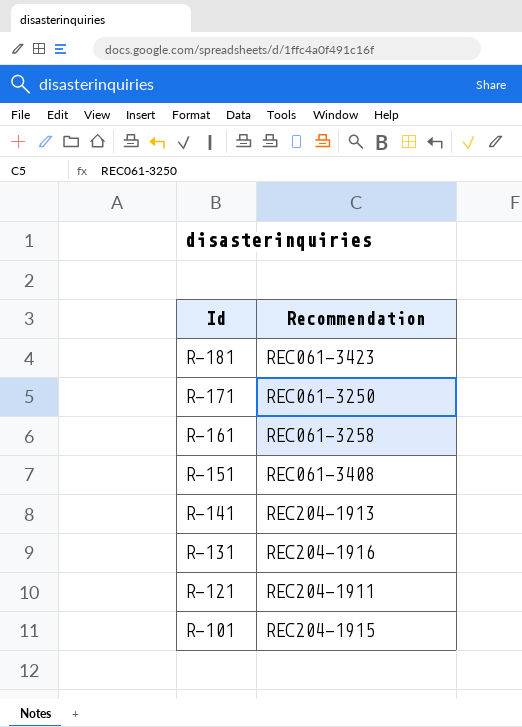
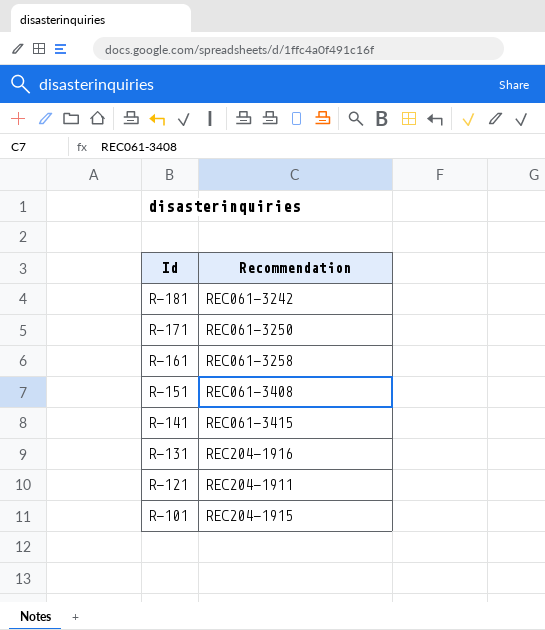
R-181 | Recommendation: REC061-3423 -> REC061-3242
R-141 | Recommendation: REC204-1913 -> REC061-3415

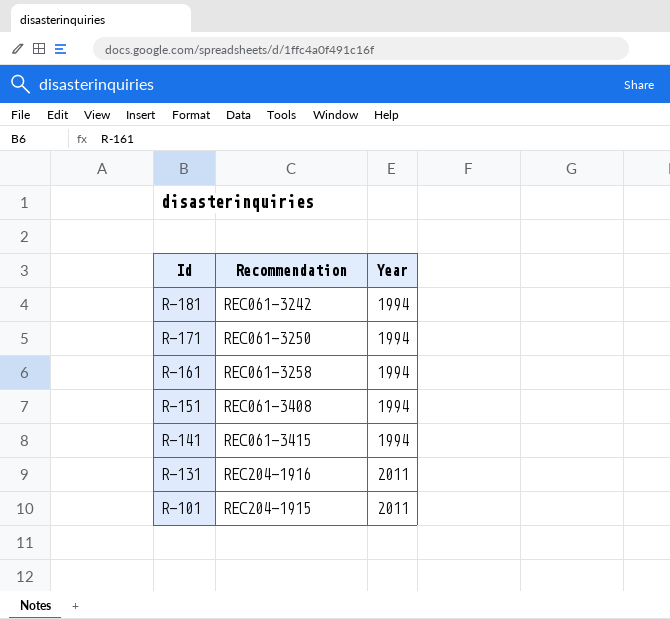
column Year | position: none -> 3
row R-121: REC204-1911 -> none

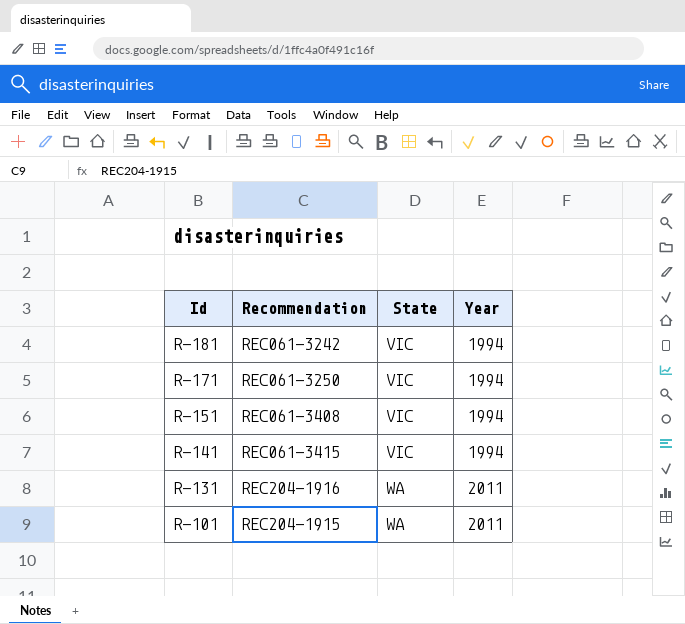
column State | position: none -> 3
row R-161: REC061-3258 | 1994 -> none

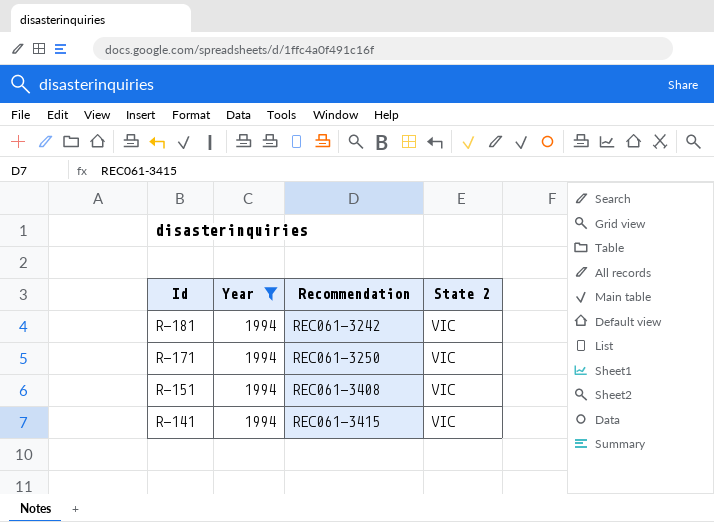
filter: none -> Year = 1994
column Year | position: 4 -> 2
column name: State -> State 2

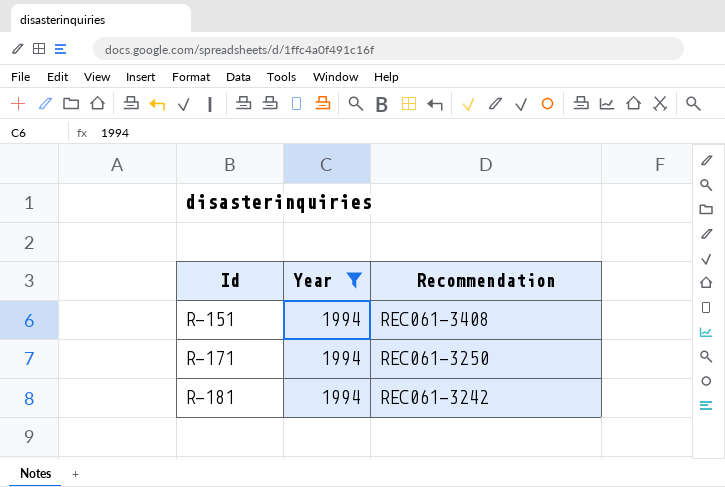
row order: Id descending -> Id ascending
column State 2 | position: 4 -> none
row R-141: 1994 | REC061-3415 | VIC -> none

